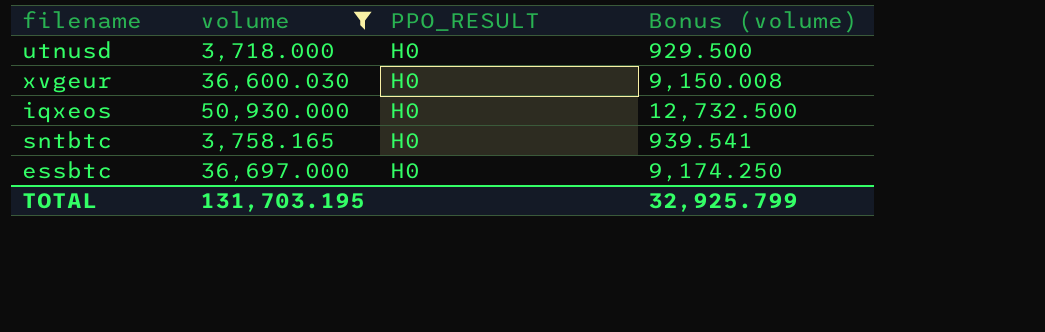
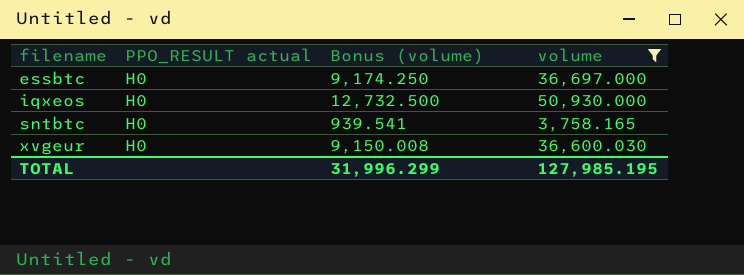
row order: none -> filename ascending
column name: PPO_RESULT -> PPO_RESULT actual
column volume | position: 2 -> 4
row utnusd: 3,718.000 | H0 | 929.500 -> none
TOTAL | Bonus (volume): 32,925.799 -> 31,996.299
TOTAL | volume: 131,703.195 -> 127,985.195

